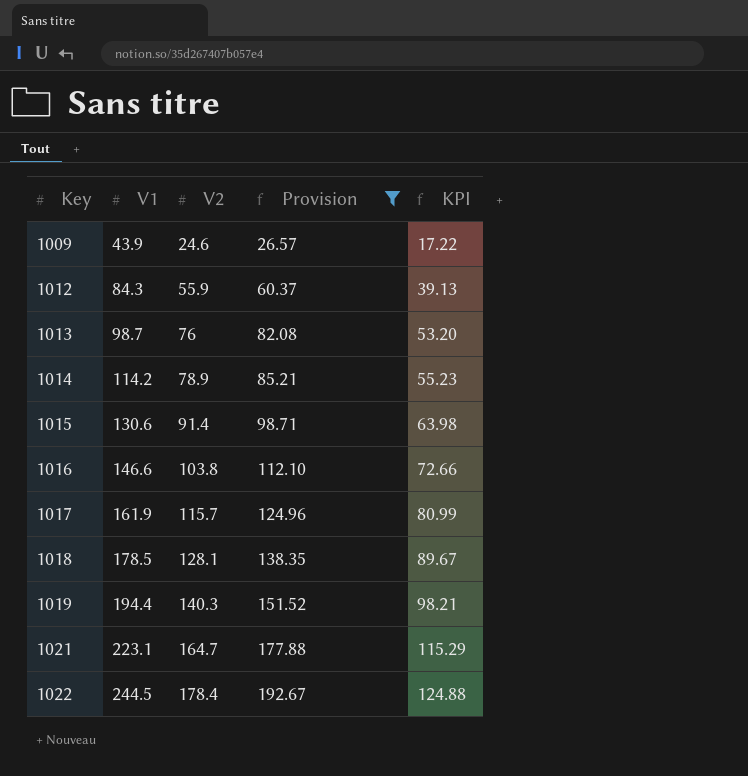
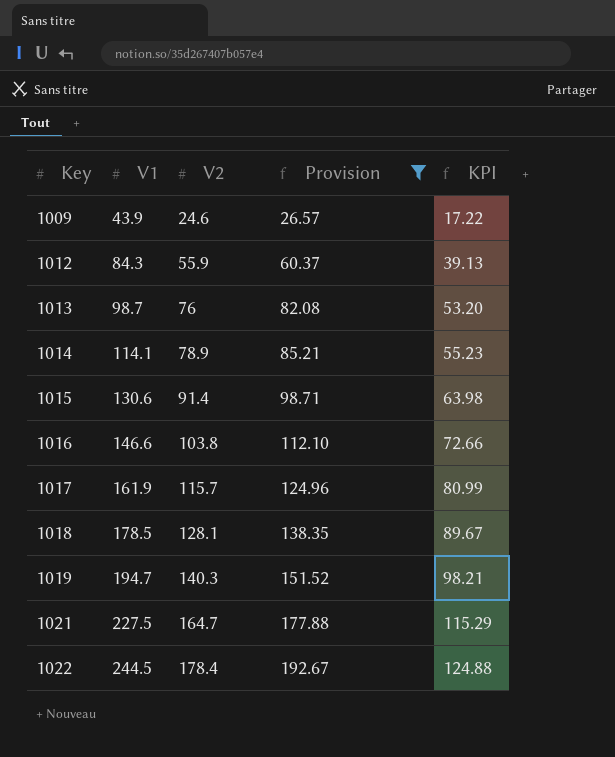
1014 | V1: 114.2 -> 114.1
1019 | V1: 194.4 -> 194.7
1021 | V1: 223.1 -> 227.5

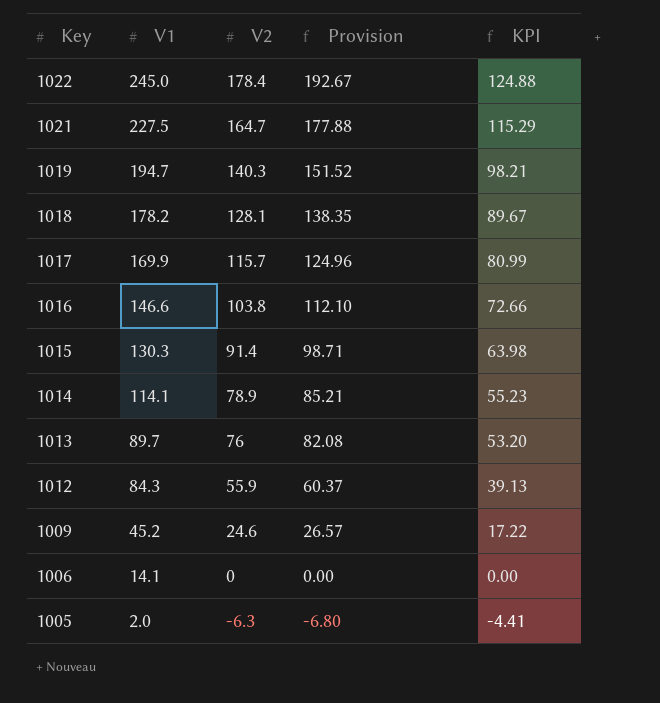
filter: Provision >= 26.57 -> none
row order: Key ascending -> Key descending
1022 | V1: 244.5 -> 245.0
1018 | V1: 178.5 -> 178.2
1017 | V1: 161.9 -> 169.9
1015 | V1: 130.6 -> 130.3
1013 | V1: 98.7 -> 89.7
1009 | V1: 43.9 -> 45.2

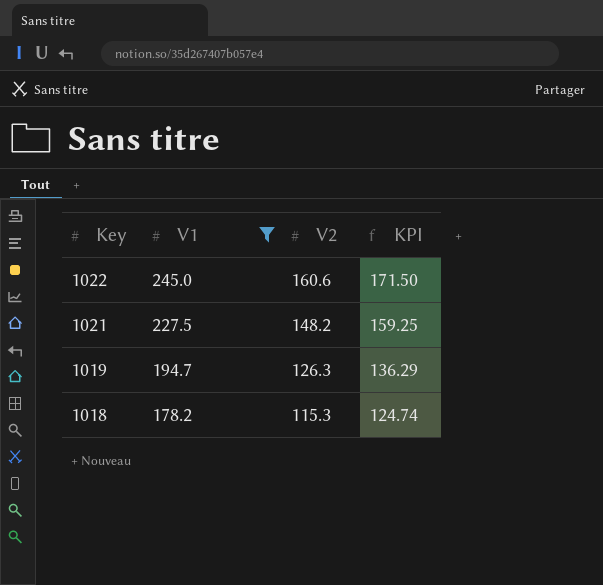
filter: none -> V1 >= 178.2
column Provision | formula: [V2] * 1.08 -> none
column KPI | formula: [V2] * 0.7 -> [V1] * 0.7
1022 | V2: 178.4 -> 160.6
1021 | V2: 164.7 -> 148.2
1019 | V2: 140.3 -> 126.3
1018 | V2: 128.1 -> 115.3

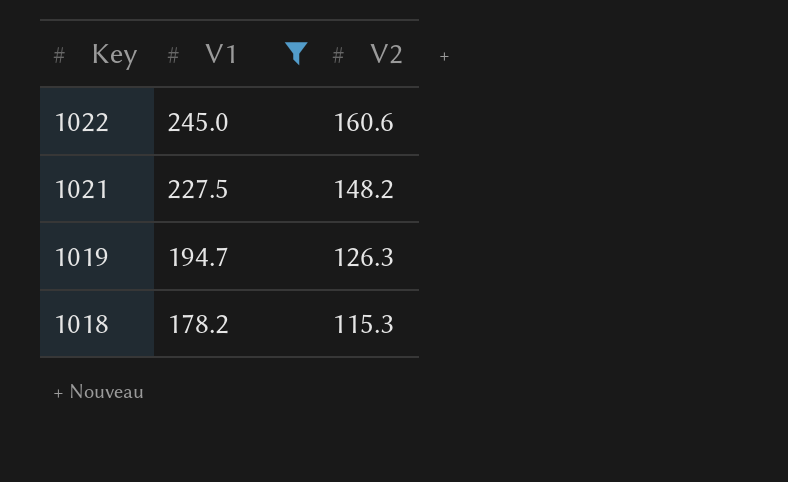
column KPI | formula: [V1] * 0.7 -> none

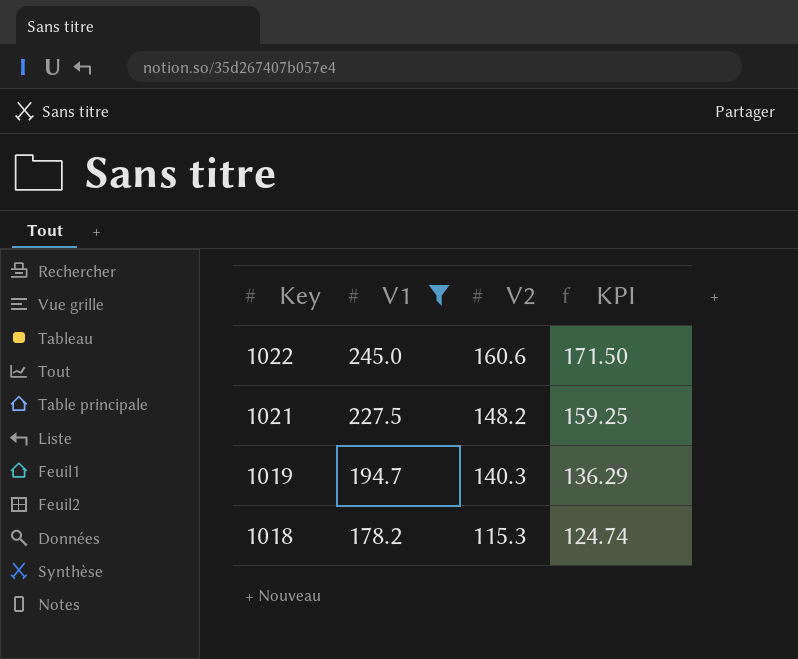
column KPI | formula: none -> [V1] * 0.7
1019 | V2: 126.3 -> 140.3

